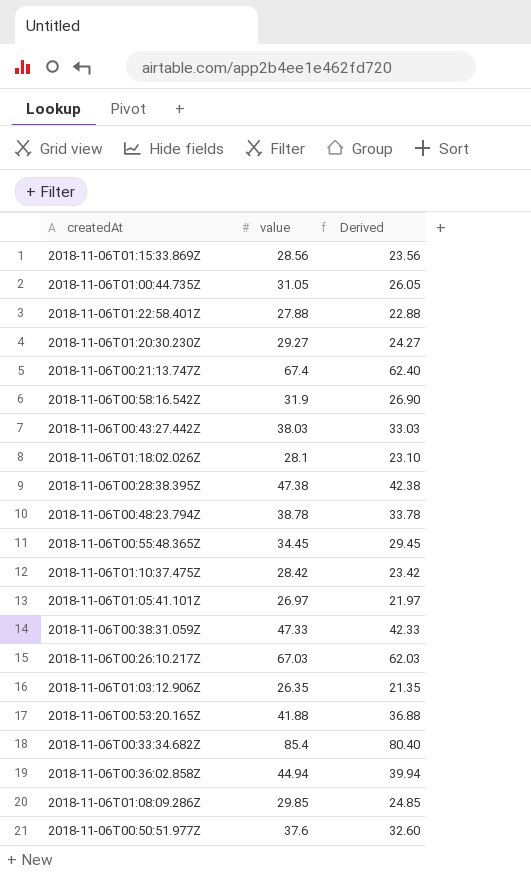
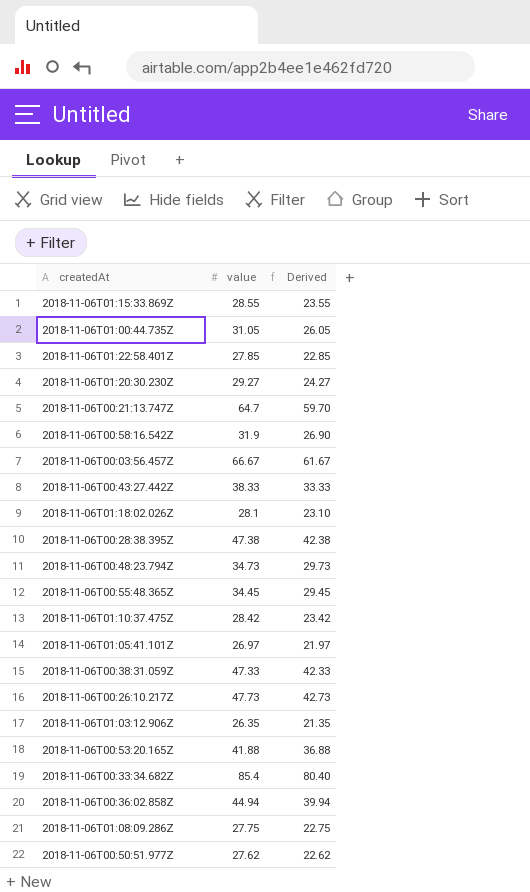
2018-11-06T01:15:33.869Z | value: 28.56 -> 28.55
2018-11-06T01:15:33.869Z | Derived: 23.56 -> 23.55
2018-11-06T01:22:58.401Z | value: 27.88 -> 27.85
2018-11-06T01:22:58.401Z | Derived: 22.88 -> 22.85
2018-11-06T00:21:13.747Z | value: 67.4 -> 64.7
2018-11-06T00:21:13.747Z | Derived: 62.40 -> 59.70
row 2018-11-06T00:03:56.457Z: none -> 66.67 | 61.67
2018-11-06T00:43:27.442Z | value: 38.03 -> 38.33
2018-11-06T00:43:27.442Z | Derived: 33.03 -> 33.33
2018-11-06T00:48:23.794Z | value: 38.78 -> 34.73
2018-11-06T00:48:23.794Z | Derived: 33.78 -> 29.73
2018-11-06T00:26:10.217Z | value: 67.03 -> 47.73
2018-11-06T00:26:10.217Z | Derived: 62.03 -> 42.73
2018-11-06T01:08:09.286Z | value: 29.85 -> 27.75
2018-11-06T01:08:09.286Z | Derived: 24.85 -> 22.75
2018-11-06T00:50:51.977Z | value: 37.6 -> 27.62
2018-11-06T00:50:51.977Z | Derived: 32.60 -> 22.62

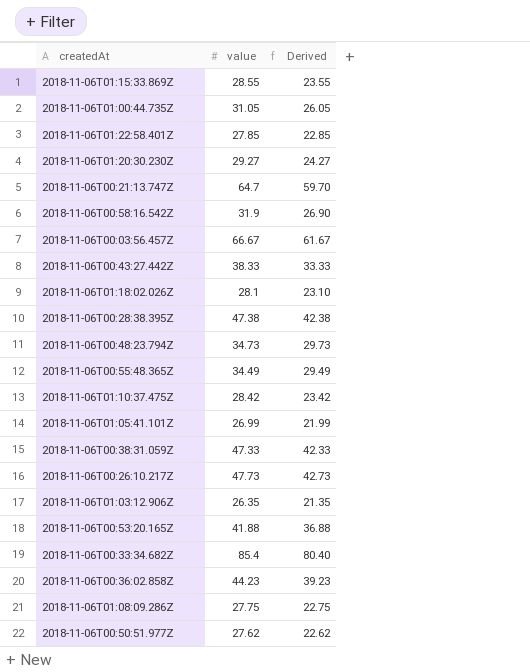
2018-11-06T00:55:48.365Z | value: 34.45 -> 34.49
2018-11-06T00:55:48.365Z | Derived: 29.45 -> 29.49
2018-11-06T01:05:41.101Z | value: 26.97 -> 26.99
2018-11-06T01:05:41.101Z | Derived: 21.97 -> 21.99
2018-11-06T00:36:02.858Z | value: 44.94 -> 44.23
2018-11-06T00:36:02.858Z | Derived: 39.94 -> 39.23

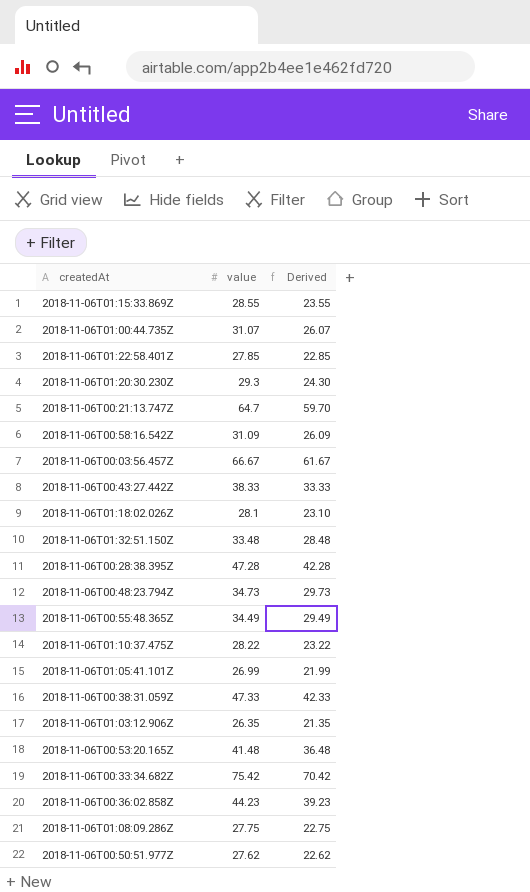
row 2018-11-06T00:26:10.217Z: 47.73 | 42.73 -> none
2018-11-06T01:00:44.735Z | value: 31.05 -> 31.07
2018-11-06T01:00:44.735Z | Derived: 26.05 -> 26.07
2018-11-06T01:20:30.230Z | value: 29.27 -> 29.3
2018-11-06T01:20:30.230Z | Derived: 24.27 -> 24.30
2018-11-06T00:58:16.542Z | value: 31.9 -> 31.09
2018-11-06T00:58:16.542Z | Derived: 26.90 -> 26.09
row 2018-11-06T01:32:51.150Z: none -> 33.48 | 28.48
2018-11-06T00:28:38.395Z | value: 47.38 -> 47.28
2018-11-06T00:28:38.395Z | Derived: 42.38 -> 42.28
2018-11-06T01:10:37.475Z | value: 28.42 -> 28.22
2018-11-06T01:10:37.475Z | Derived: 23.42 -> 23.22
2018-11-06T00:53:20.165Z | value: 41.88 -> 41.48
2018-11-06T00:53:20.165Z | Derived: 36.88 -> 36.48
2018-11-06T00:33:34.682Z | value: 85.4 -> 75.42
2018-11-06T00:33:34.682Z | Derived: 80.40 -> 70.42

